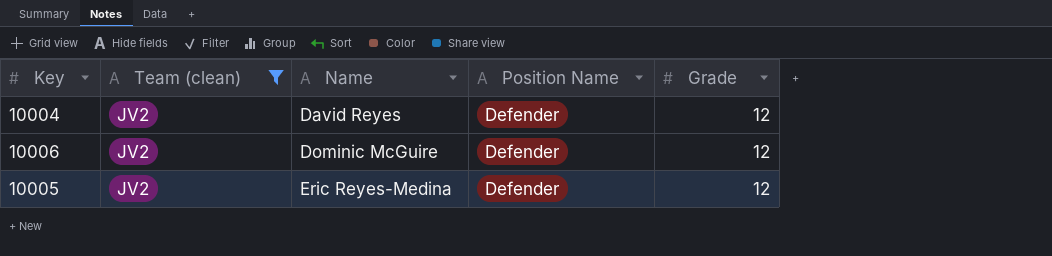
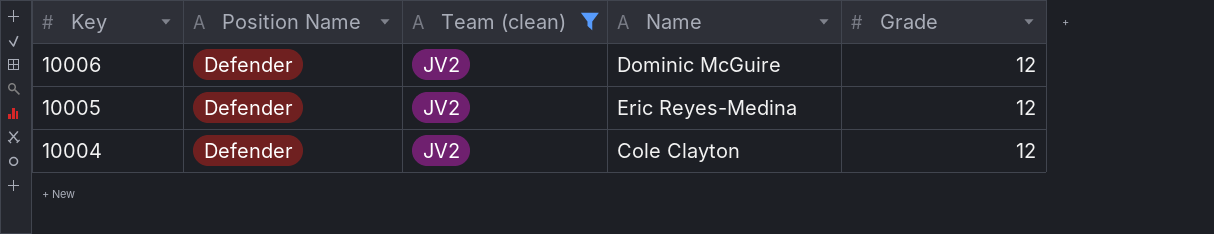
row order: Name ascending -> Key descending
column Position Name | position: 4 -> 2
10004 | Name: David Reyes -> Cole Clayton

